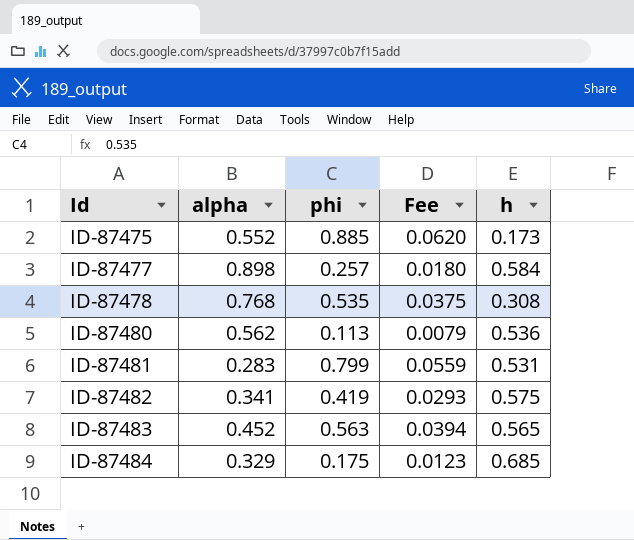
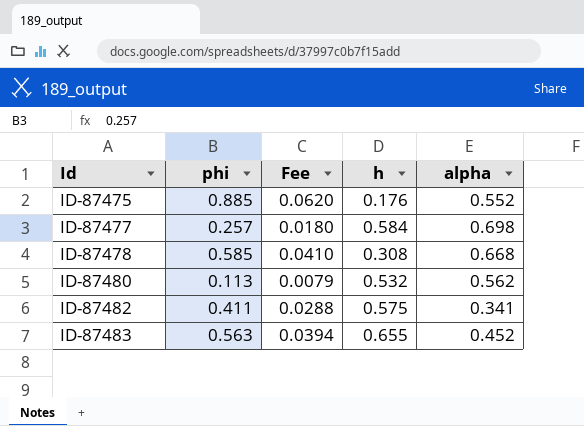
column alpha | position: 2 -> 5
row ID-87481: 0.283 | 0.799 | 0.0559 | 0.531 -> none
row ID-87484: 0.329 | 0.175 | 0.0123 | 0.685 -> none
ID-87475 | h: 0.173 -> 0.176
ID-87477 | alpha: 0.898 -> 0.698
ID-87478 | phi: 0.535 -> 0.585
ID-87478 | Fee: 0.0375 -> 0.0410
ID-87478 | alpha: 0.768 -> 0.668
ID-87480 | h: 0.536 -> 0.532
ID-87482 | phi: 0.419 -> 0.411
ID-87482 | Fee: 0.0293 -> 0.0288
ID-87483 | h: 0.565 -> 0.655

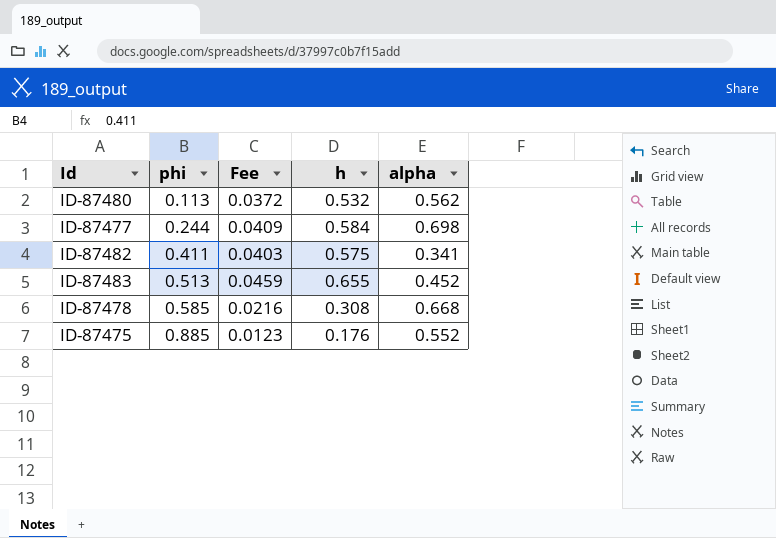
row order: Id ascending -> phi ascending
column Fee | formula: [phi] * 0.07 -> [h] * 0.07
ID-87477 | phi: 0.257 -> 0.244
ID-87483 | phi: 0.563 -> 0.513

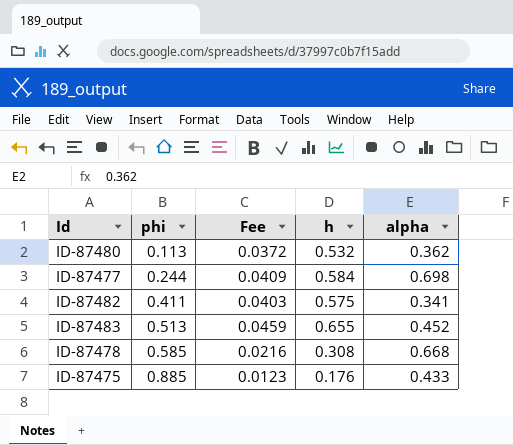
ID-87480 | alpha: 0.562 -> 0.362
ID-87475 | alpha: 0.552 -> 0.433

